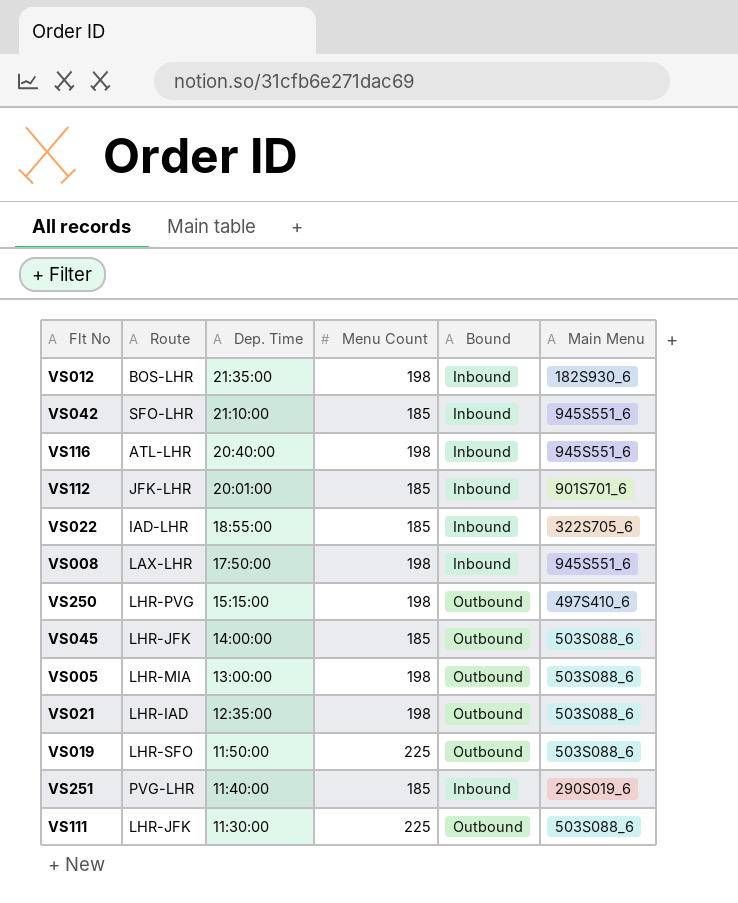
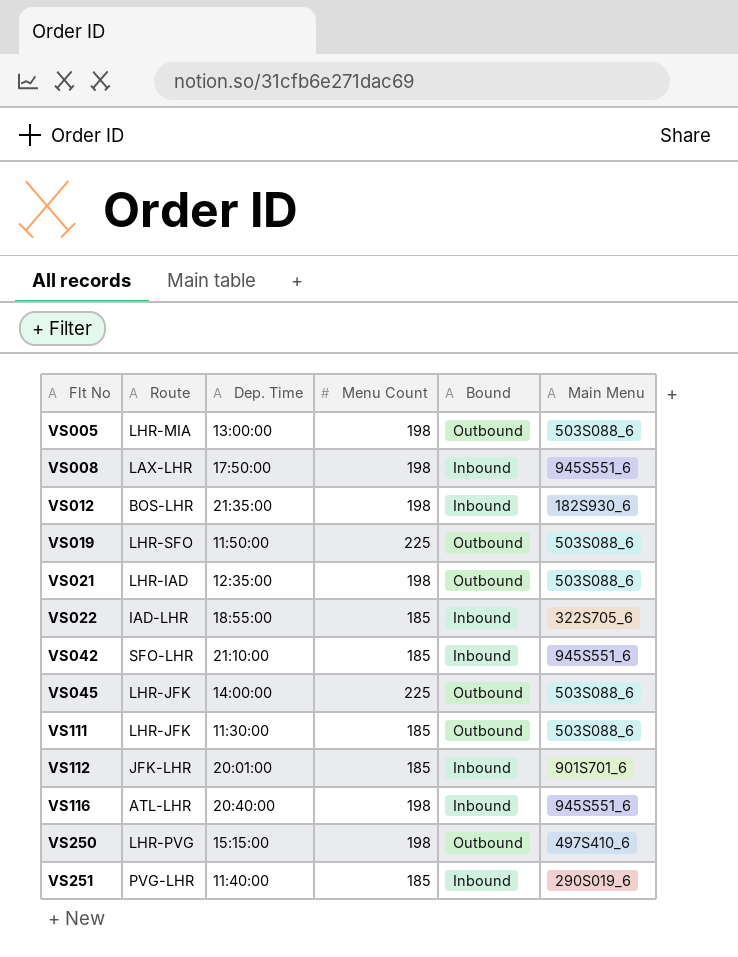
row order: Dep. Time descending -> Flt No ascending
VS045 | Menu Count: 185 -> 225
VS111 | Menu Count: 225 -> 185

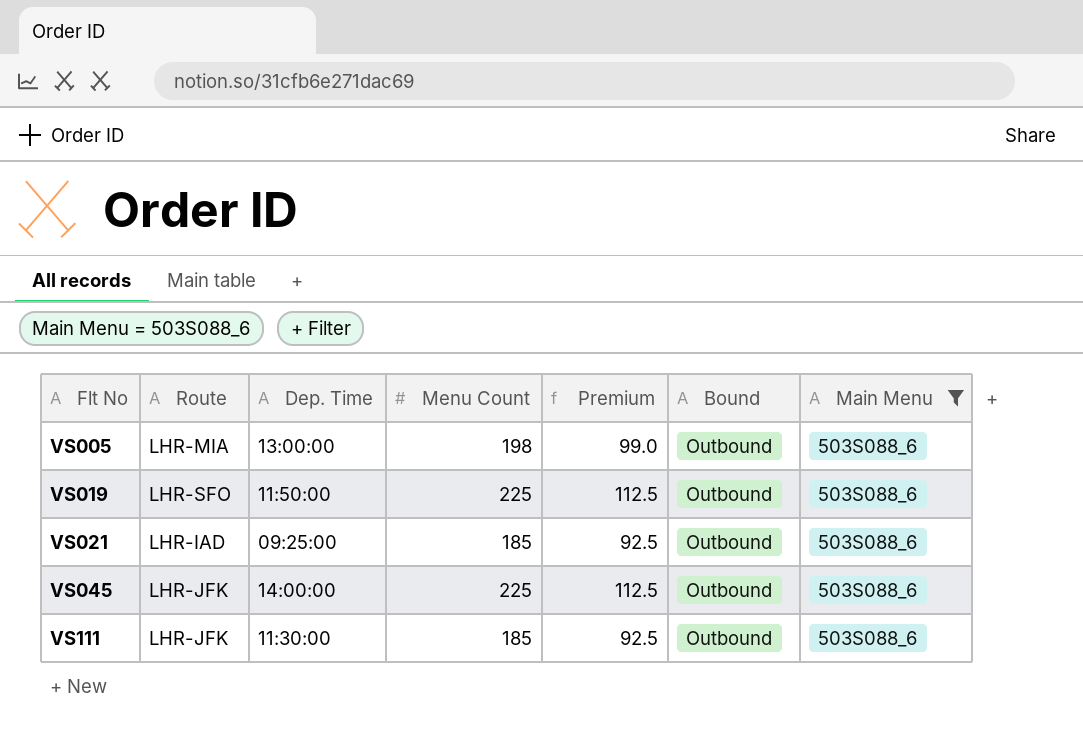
filter: none -> Main Menu = 503S088_6
column Premium | formula: none -> [Menu Count] * 0.5
VS021 | Dep. Time: 12:35:00 -> 09:25:00
VS021 | Menu Count: 198 -> 185

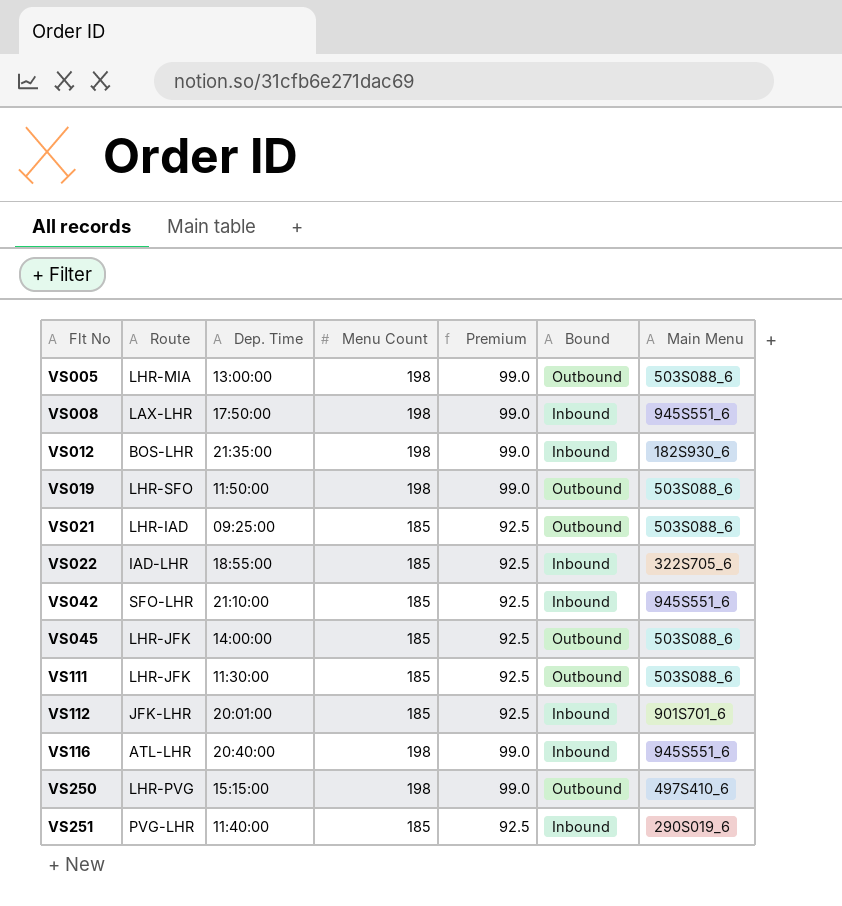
filter: Main Menu = 503S088_6 -> none
VS019 | Menu Count: 225 -> 198
VS019 | Premium: 112.5 -> 99.0
VS045 | Menu Count: 225 -> 185
VS045 | Premium: 112.5 -> 92.5

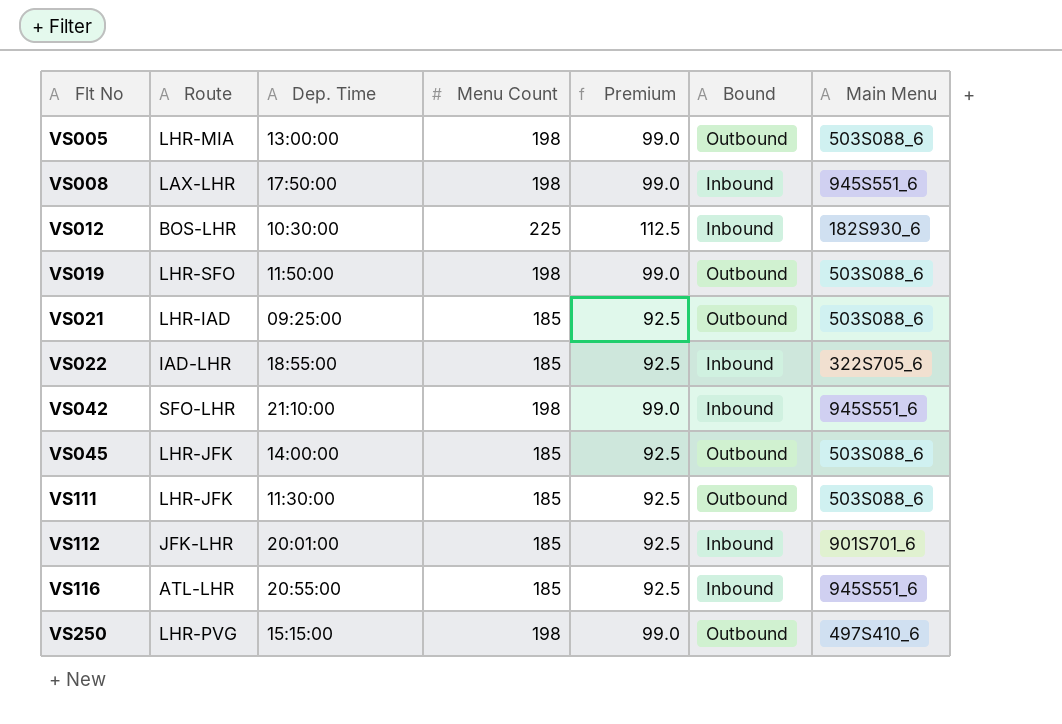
row VS251: PVG-LHR | 11:40:00 | 185 | 92.5 | Inbound | 290S019_6 -> none
VS012 | Dep. Time: 21:35:00 -> 10:30:00
VS012 | Menu Count: 198 -> 225
VS012 | Premium: 99.0 -> 112.5
VS042 | Menu Count: 185 -> 198
VS042 | Premium: 92.5 -> 99.0
VS116 | Dep. Time: 20:40:00 -> 20:55:00
VS116 | Menu Count: 198 -> 185
VS116 | Premium: 99.0 -> 92.5

